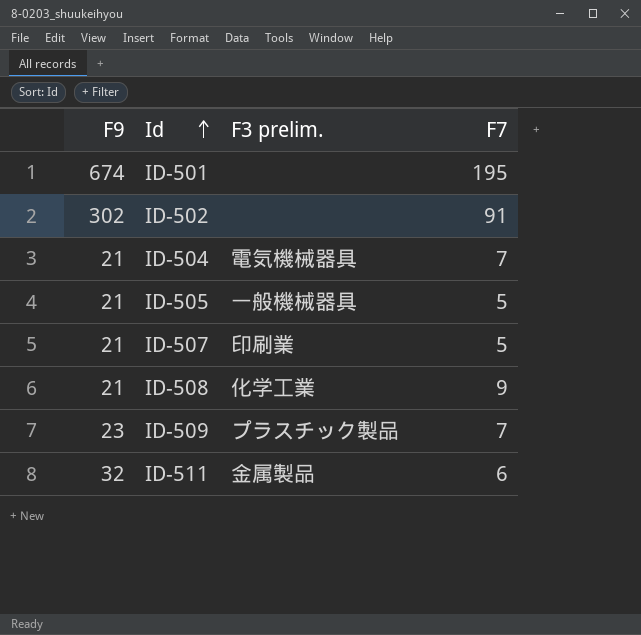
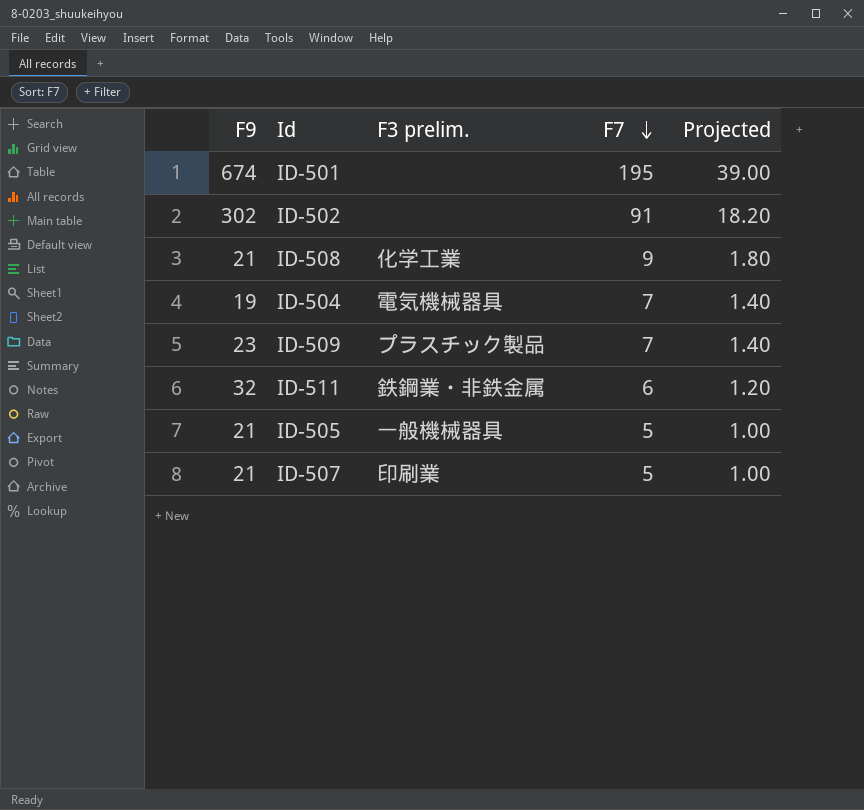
row order: Id ascending -> F7 descending
column Projected | formula: none -> [F7] * 0.2
ID-504 | F9: 21 -> 19
ID-511 | F3 prelim.: 金属製品 -> 鉄鋼業・非鉄金属

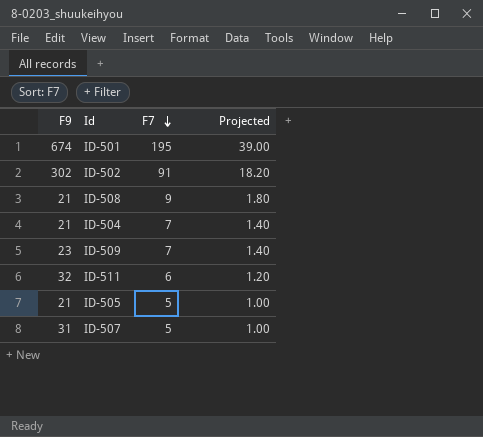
column F3 prelim. | position: 3 -> none
ID-504 | F9: 19 -> 21
ID-507 | F9: 21 -> 31

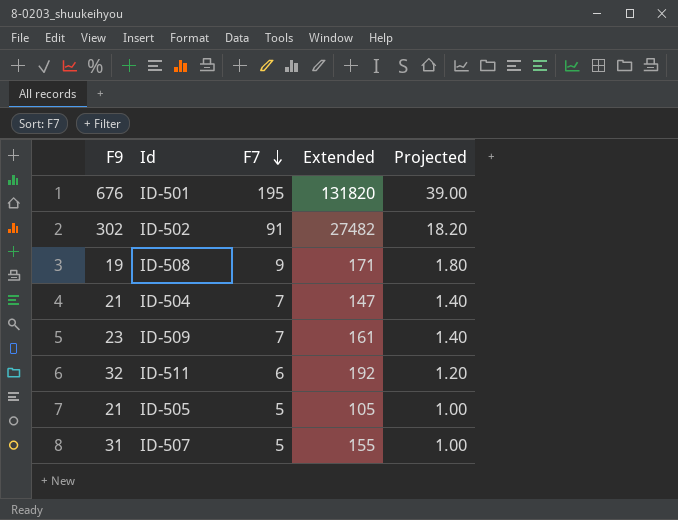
column Extended | formula: none -> [F9] * [F7]
ID-501 | F9: 674 -> 676
ID-508 | F9: 21 -> 19

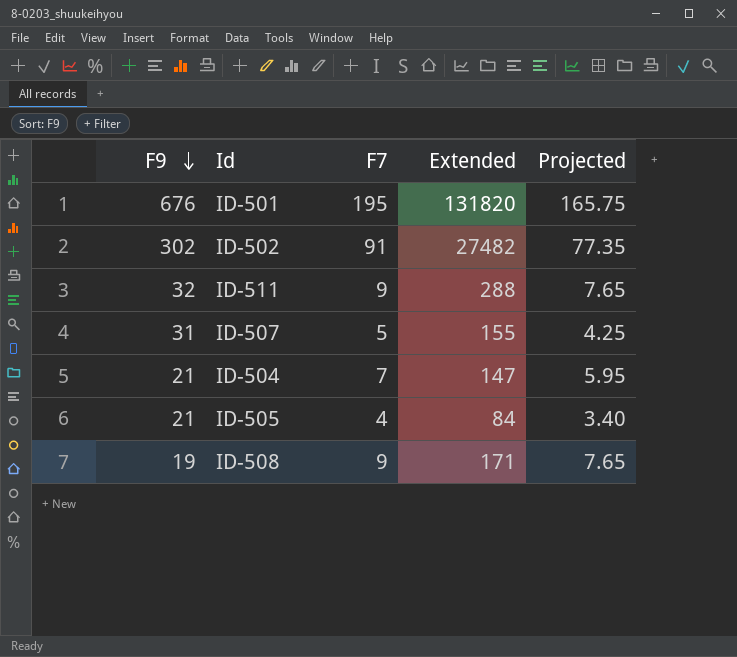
row order: F7 descending -> F9 descending
column Projected | formula: [F7] * 0.2 -> [F7] * 0.85
row ID-509: 23 | 7 | 161 | 1.40 -> none
ID-511 | F7: 6 -> 9
ID-511 | Extended: 192 -> 288
ID-505 | F7: 5 -> 4
ID-505 | Extended: 105 -> 84

